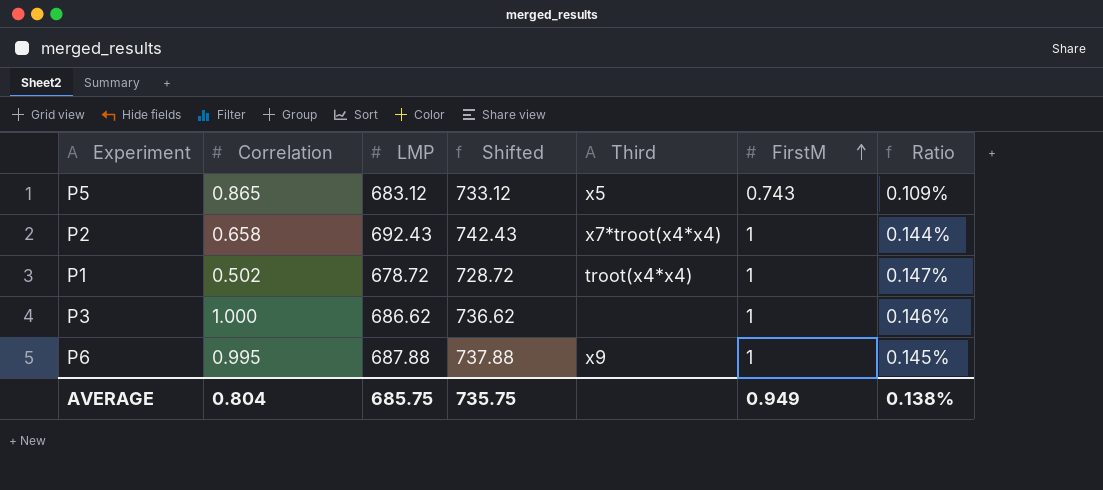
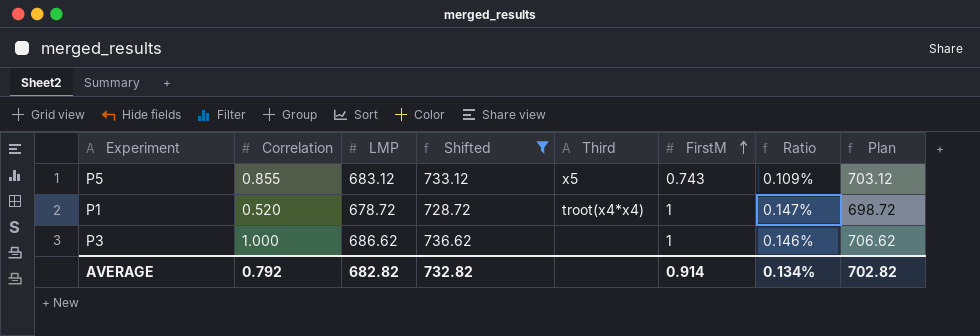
filter: none -> Shifted <= 736.62
column Plan | formula: none -> [LMP] + 20
P5 | Correlation: 0.865 -> 0.855
P1 | Correlation: 0.502 -> 0.520
AVERAGE | Correlation: 0.804 -> 0.792
AVERAGE | LMP: 685.75 -> 682.82
AVERAGE | Shifted: 735.75 -> 732.82
AVERAGE | FirstM: 0.949 -> 0.914
AVERAGE | Ratio: 0.138% -> 0.134%

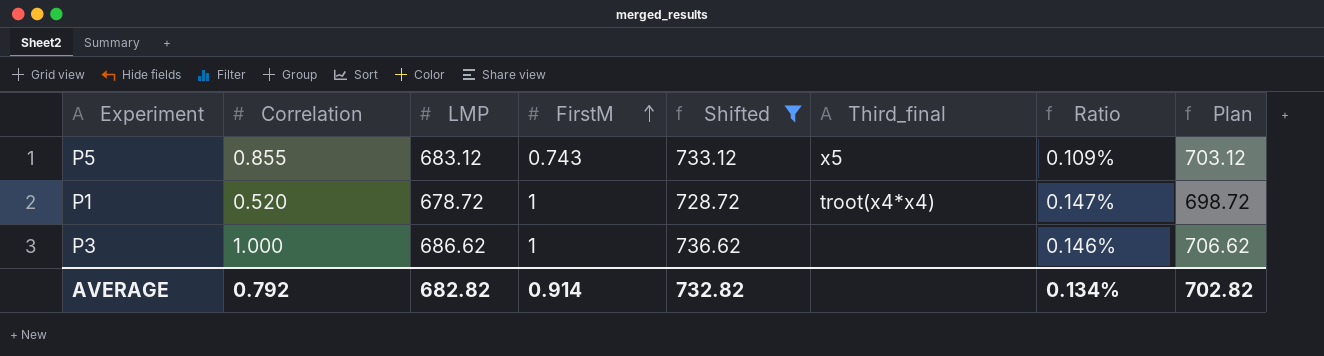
column FirstM | position: 6 -> 4
column name: Third -> Third_final

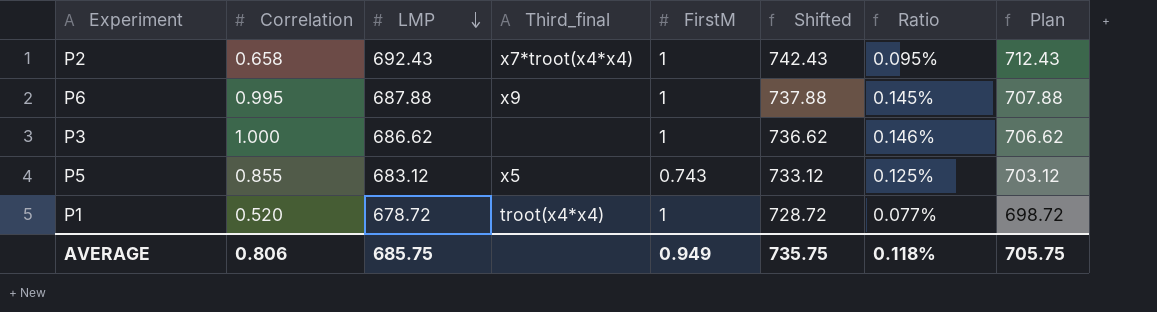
filter: Shifted <= 736.62 -> none
row order: FirstM ascending -> LMP descending
column Third_final | position: 6 -> 4
column Ratio | formula: [FirstM] / [LMP] -> [Correlation] / [LMP]
AVERAGE | Correlation: 0.792 -> 0.806
AVERAGE | LMP: 682.82 -> 685.75
AVERAGE | FirstM: 0.914 -> 0.949
AVERAGE | Shifted: 732.82 -> 735.75
AVERAGE | Ratio: 0.134% -> 0.118%
AVERAGE | Plan: 702.82 -> 705.75

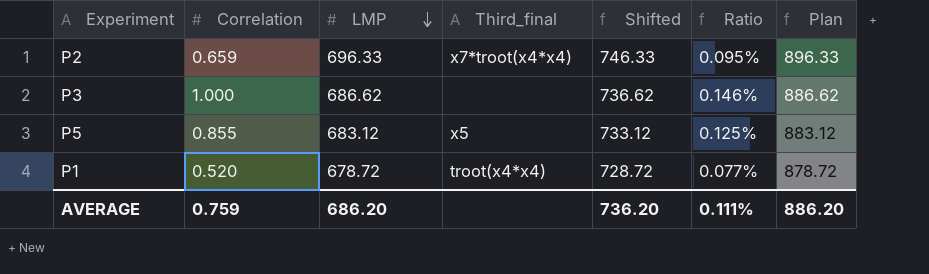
column FirstM | position: 5 -> none
column Plan | formula: [LMP] + 20 -> [LMP] + 200
row P6: 0.995 | 687.88 | x9 | 1 | 737.88 | 0.145% | 707.88 -> none
P2 | Correlation: 0.658 -> 0.659
P2 | LMP: 692.43 -> 696.33
P2 | Shifted: 742.43 -> 746.33
AVERAGE | Correlation: 0.806 -> 0.759
AVERAGE | LMP: 685.75 -> 686.20
AVERAGE | Shifted: 735.75 -> 736.20
AVERAGE | Ratio: 0.118% -> 0.111%
AVERAGE | Plan: 705.75 -> 886.20

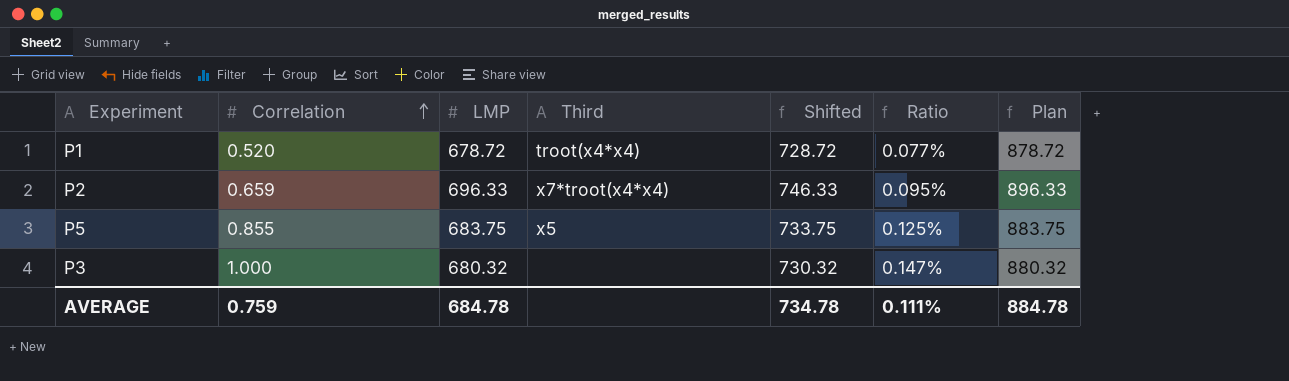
row order: LMP descending -> Correlation ascending
column name: Third_final -> Third
P5 | LMP: 683.12 -> 683.75
P5 | Shifted: 733.12 -> 733.75
P5 | Plan: 883.12 -> 883.75
P3 | LMP: 686.62 -> 680.32
P3 | Shifted: 736.62 -> 730.32
P3 | Ratio: 0.146% -> 0.147%
P3 | Plan: 886.62 -> 880.32
AVERAGE | LMP: 686.20 -> 684.78
AVERAGE | Shifted: 736.20 -> 734.78
AVERAGE | Plan: 886.20 -> 884.78

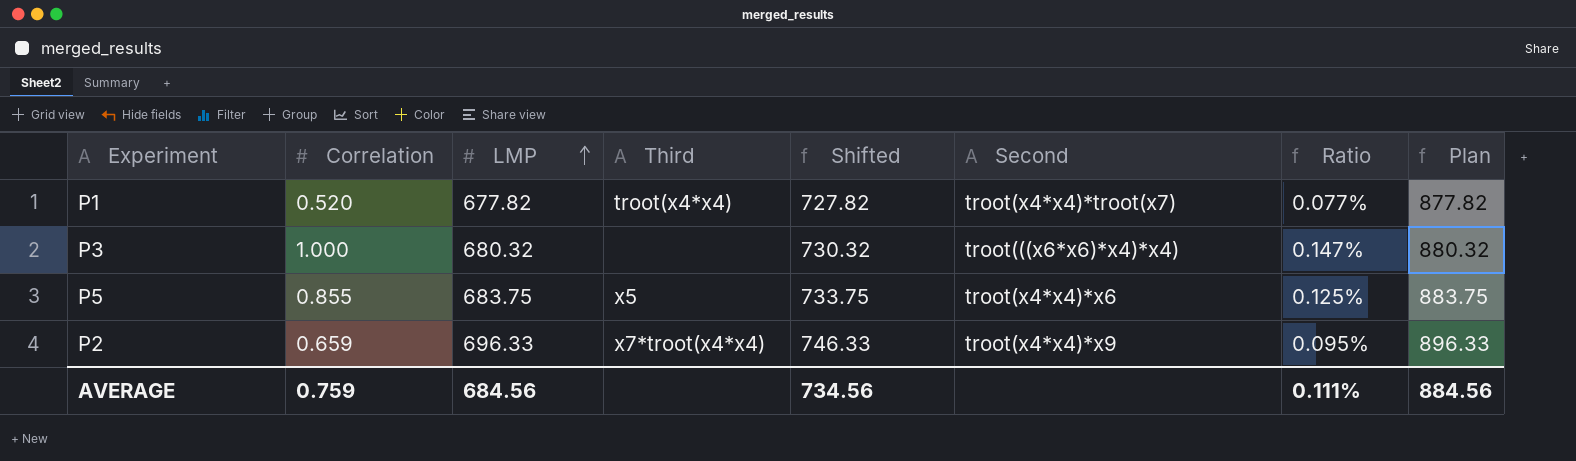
row order: Correlation ascending -> LMP ascending
column Second | position: none -> 6
P1 | LMP: 678.72 -> 677.82
P1 | Shifted: 728.72 -> 727.82
P1 | Plan: 878.72 -> 877.82
AVERAGE | LMP: 684.78 -> 684.56
AVERAGE | Shifted: 734.78 -> 734.56
AVERAGE | Plan: 884.78 -> 884.56

